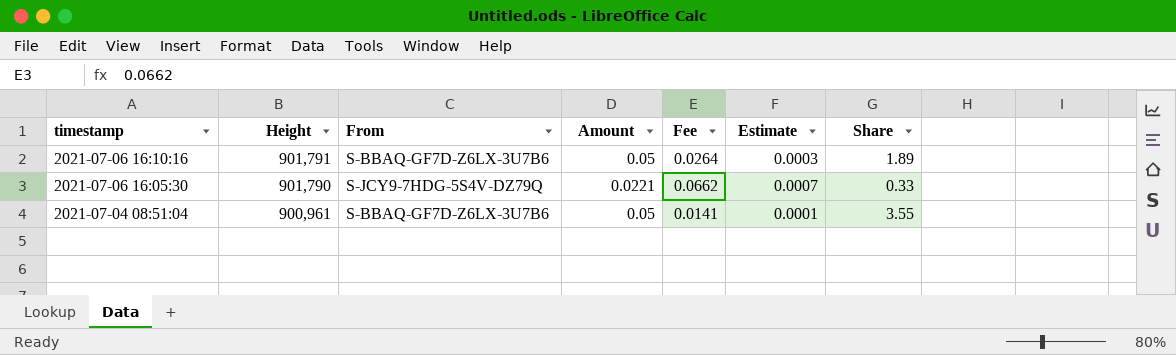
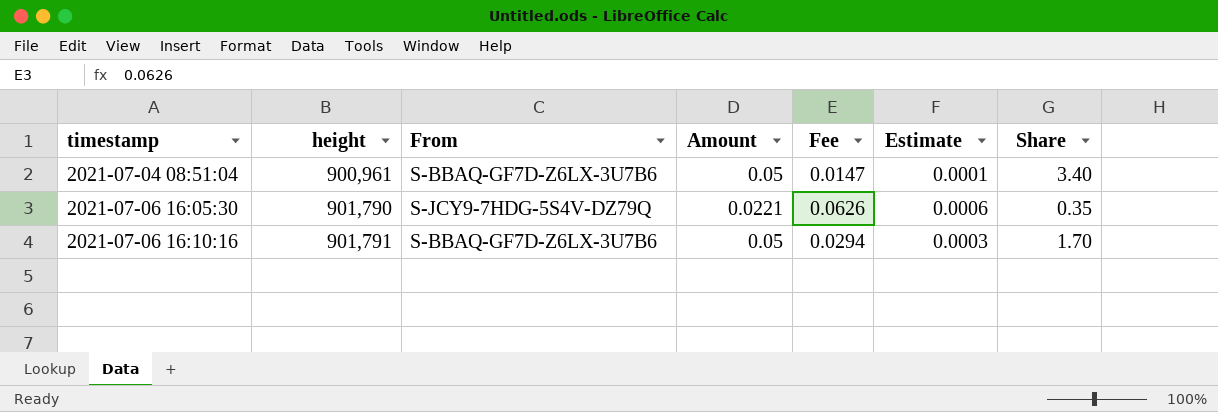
row order: timestamp descending -> timestamp ascending
column name: Height -> height
2021-07-04 08:51:04 | Fee: 0.0141 -> 0.0147
2021-07-04 08:51:04 | Share: 3.55 -> 3.40
2021-07-06 16:05:30 | Fee: 0.0662 -> 0.0626
2021-07-06 16:05:30 | Estimate: 0.0007 -> 0.0006
2021-07-06 16:05:30 | Share: 0.33 -> 0.35
2021-07-06 16:10:16 | Fee: 0.0264 -> 0.0294
2021-07-06 16:10:16 | Share: 1.89 -> 1.70

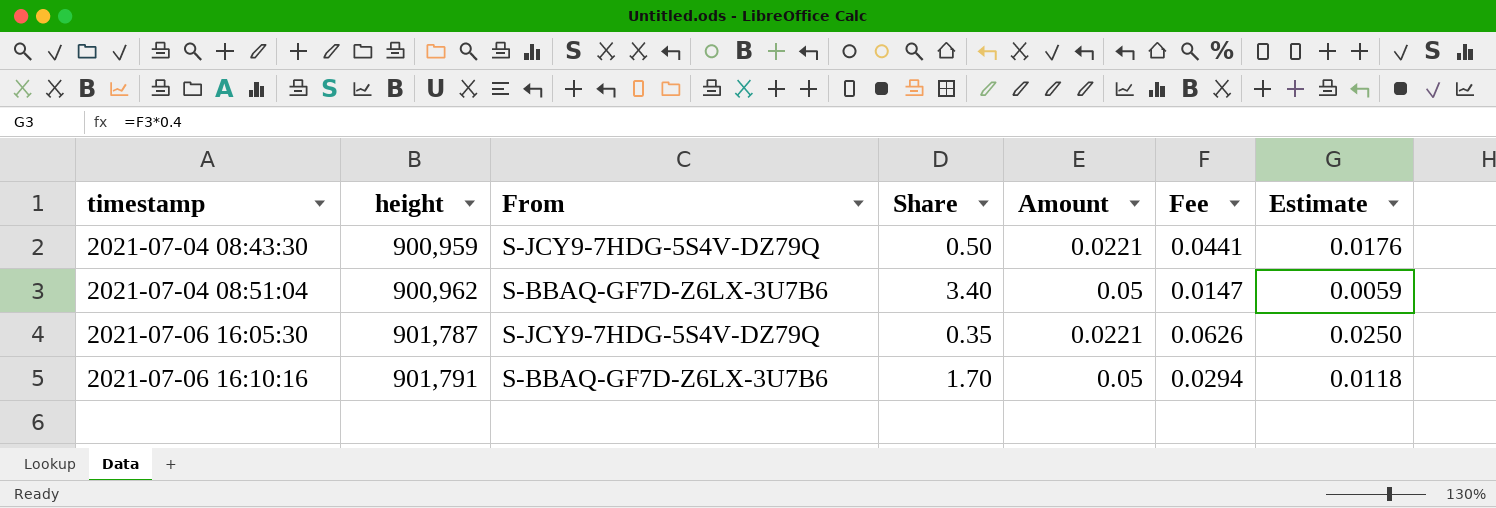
column Share | position: 7 -> 4
column Estimate | formula: [Fee] * 0.01 -> [Fee] * 0.4
row 2021-07-04 08:43:30: none -> 900,959 | S-JCY9-7HDG-5S4V-DZ79Q | 0.50 | 0.0221 | 0.0441 | 0.0176
2021-07-04 08:51:04 | height: 900,961 -> 900,962
2021-07-06 16:05:30 | height: 901,790 -> 901,787

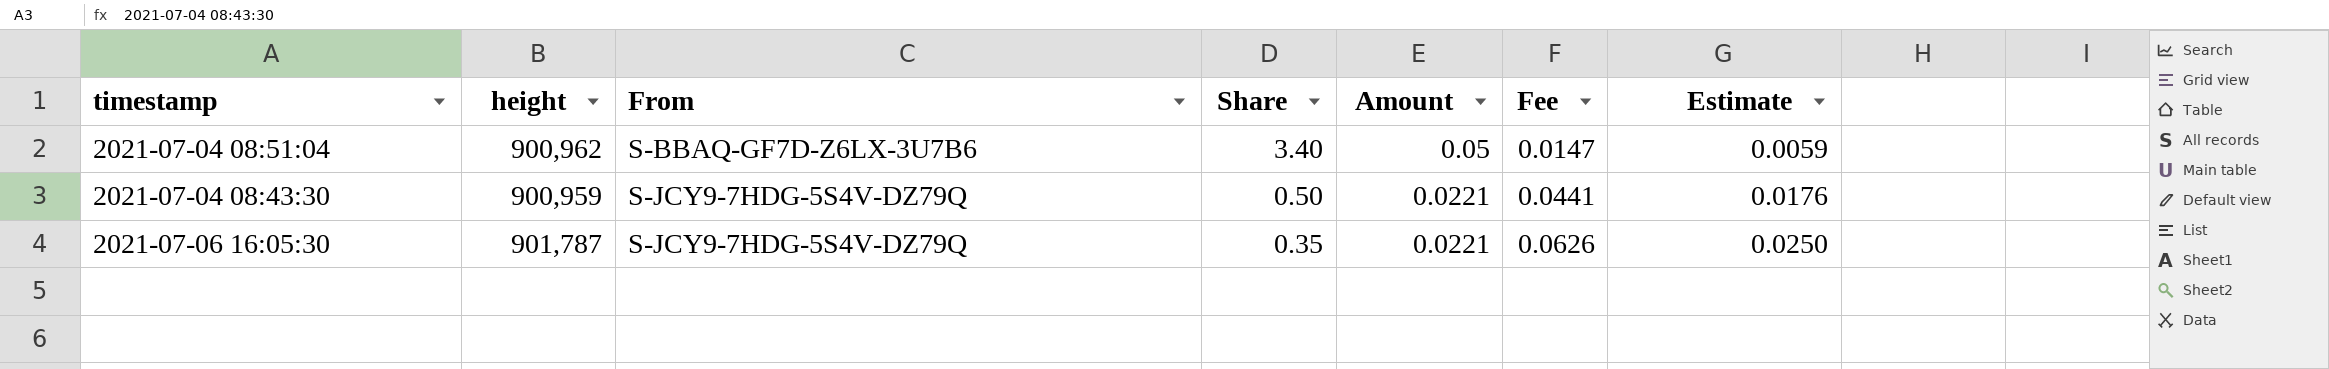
row order: timestamp ascending -> From ascending
row 2021-07-06 16:10:16: 901,791 | S-BBAQ-GF7D-Z6LX-3U7B6 | 1.70 | 0.05 | 0.0294 | 0.0118 -> none

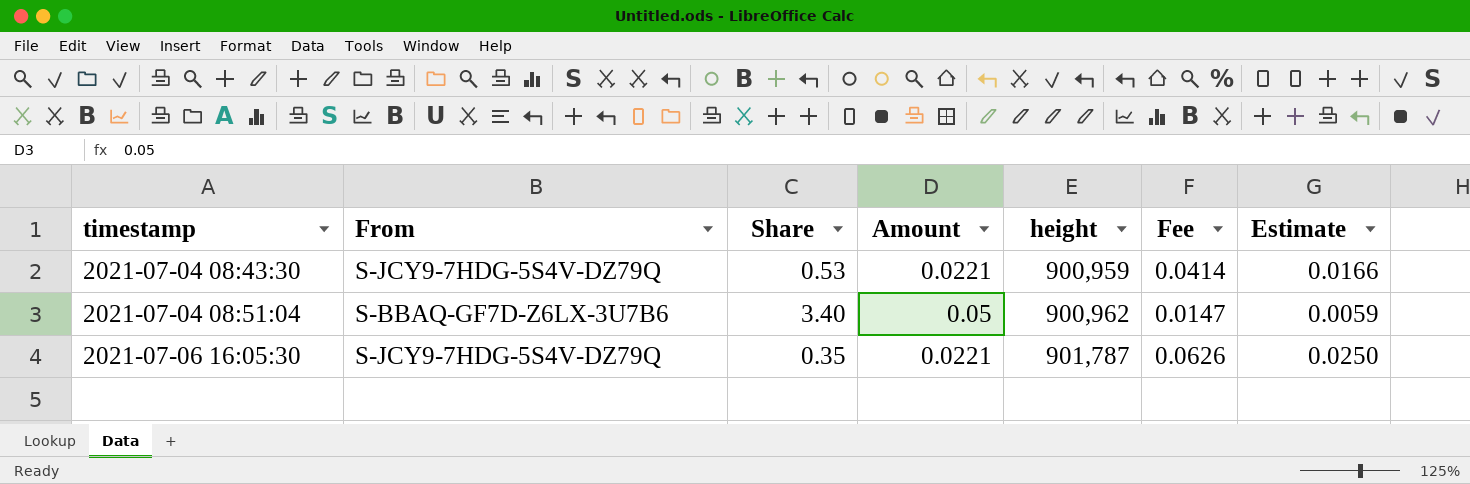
row order: From ascending -> timestamp ascending
column height | position: 2 -> 5
2021-07-04 08:43:30 | Share: 0.50 -> 0.53
2021-07-04 08:43:30 | Fee: 0.0441 -> 0.0414
2021-07-04 08:43:30 | Estimate: 0.0176 -> 0.0166

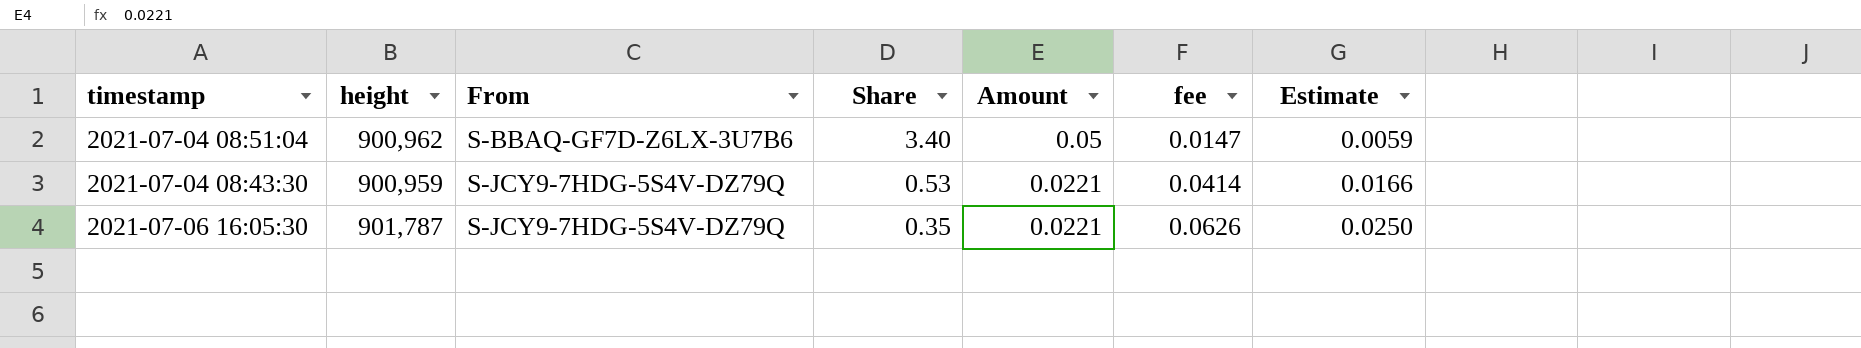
row order: timestamp ascending -> From ascending
column height | position: 5 -> 2
column name: Fee -> fee

